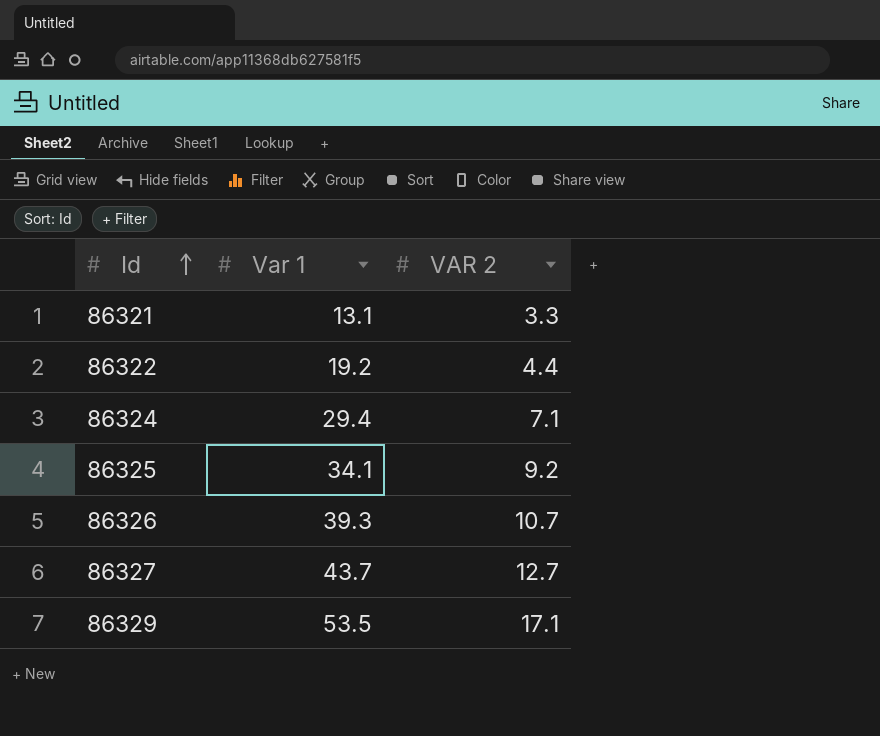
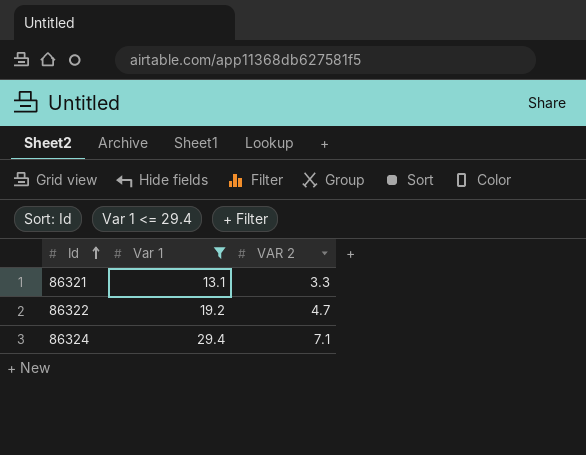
filter: none -> Var 1 <= 29.4
86322 | VAR 2: 4.4 -> 4.7

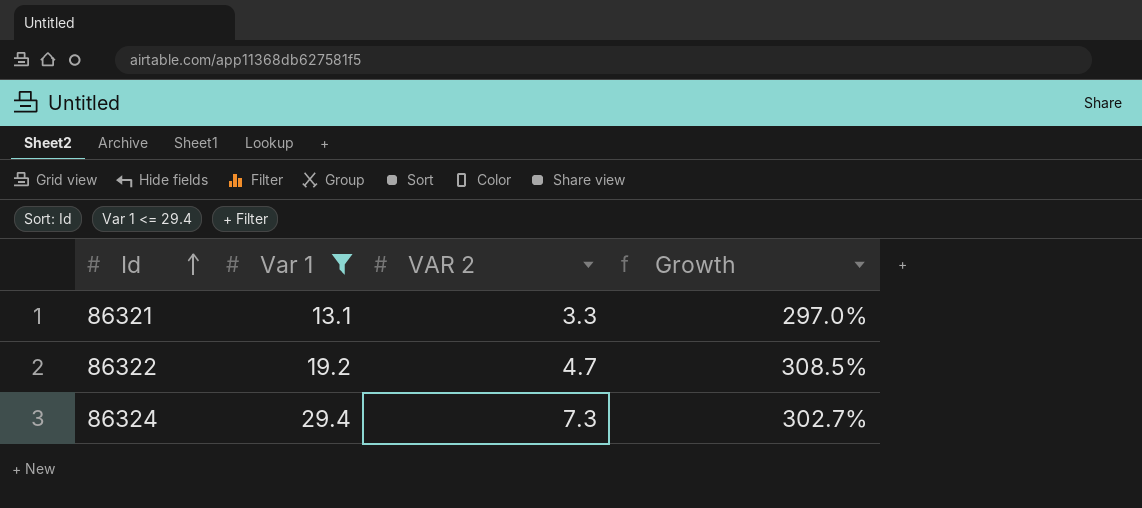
column Growth | formula: none -> ([Var 1] - [VAR 2]) / [VAR 2]
86324 | VAR 2: 7.1 -> 7.3

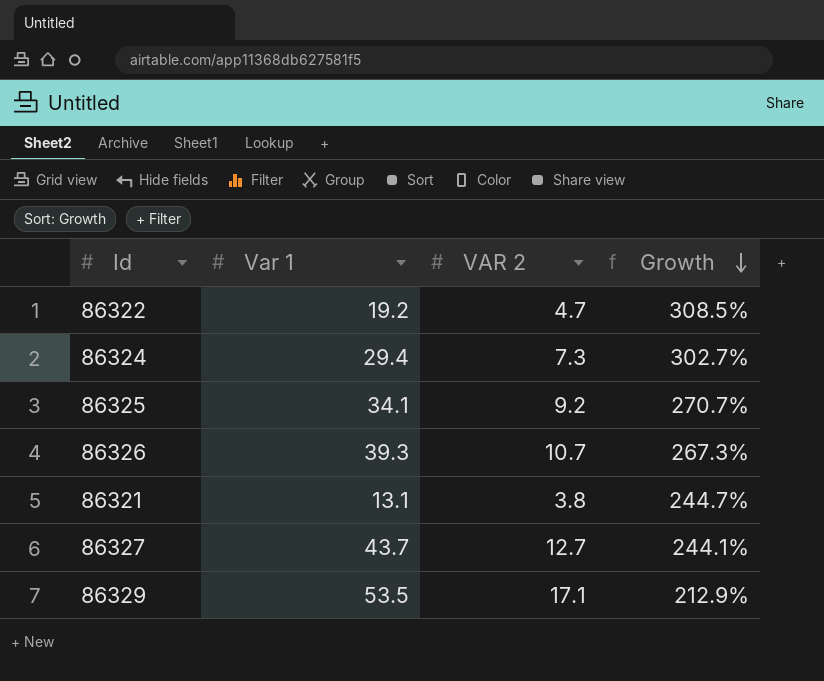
filter: Var 1 <= 29.4 -> none
row order: Id ascending -> Growth descending
86321 | VAR 2: 3.3 -> 3.8
86321 | Growth: 297.0% -> 244.7%

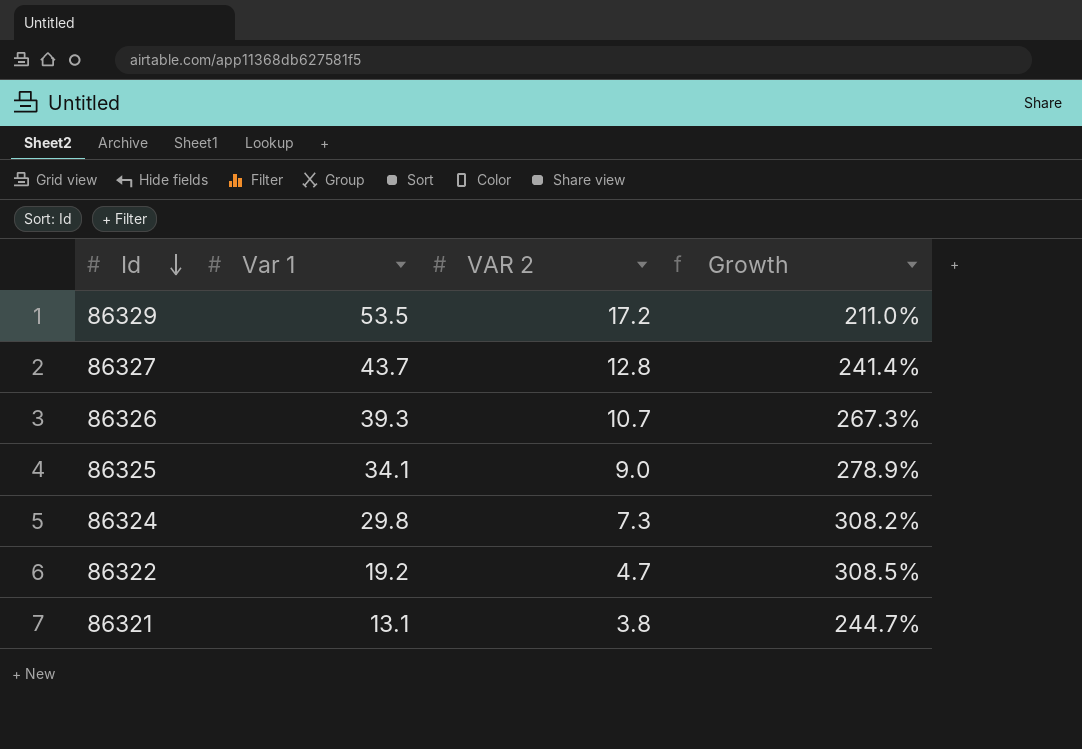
row order: Growth descending -> Id descending
86329 | VAR 2: 17.1 -> 17.2
86329 | Growth: 212.9% -> 211.0%
86327 | VAR 2: 12.7 -> 12.8
86327 | Growth: 244.1% -> 241.4%
86325 | VAR 2: 9.2 -> 9.0
86325 | Growth: 270.7% -> 278.9%
86324 | Var 1: 29.4 -> 29.8
86324 | Growth: 302.7% -> 308.2%

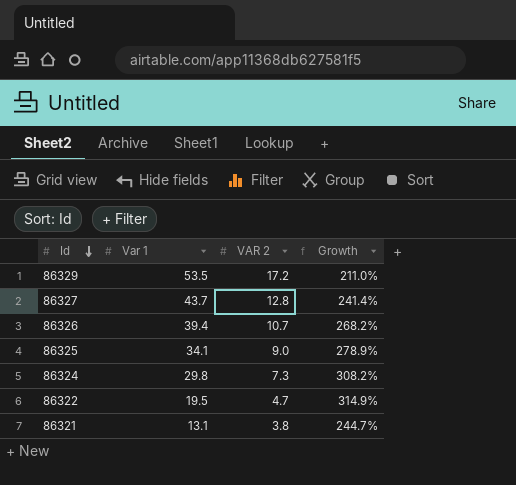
86326 | Var 1: 39.3 -> 39.4
86326 | Growth: 267.3% -> 268.2%
86322 | Var 1: 19.2 -> 19.5
86322 | Growth: 308.5% -> 314.9%

